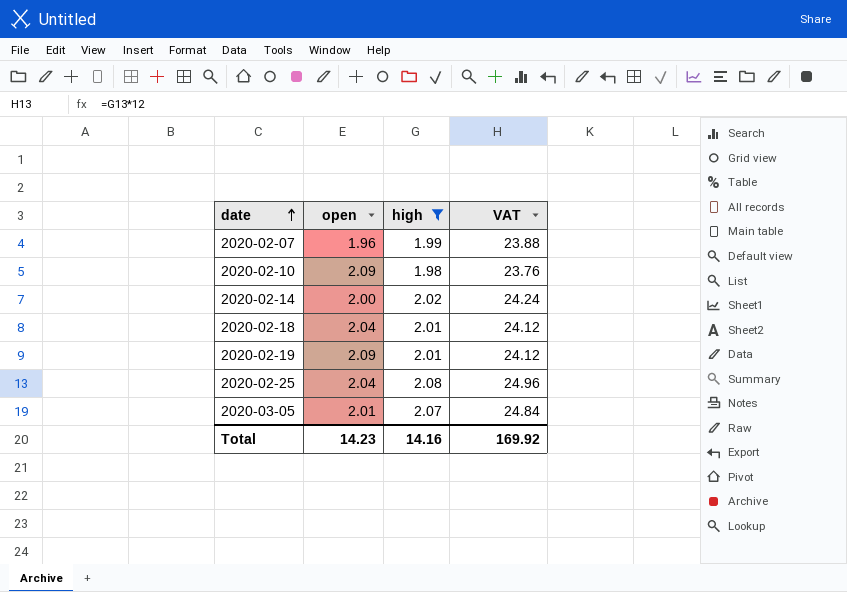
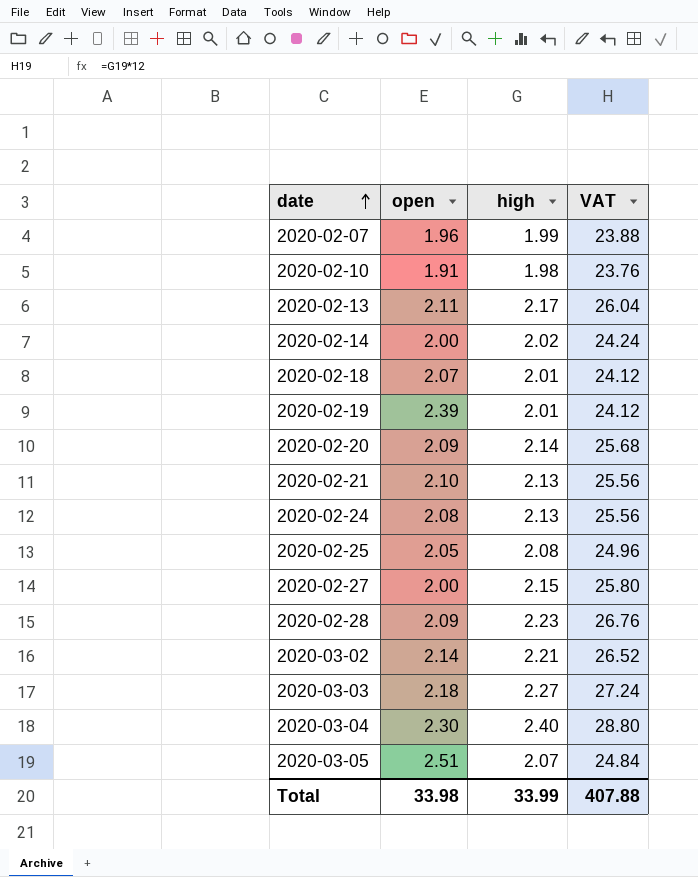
filter: high <= 2.08 -> none
2020-02-10 | open: 2.09 -> 1.91
2020-02-18 | open: 2.04 -> 2.07
2020-02-19 | open: 2.09 -> 2.39
2020-02-25 | open: 2.04 -> 2.05
2020-03-05 | open: 2.01 -> 2.51
Total | open: 14.23 -> 33.98
Total | high: 14.16 -> 33.99
Total | VAT: 169.92 -> 407.88

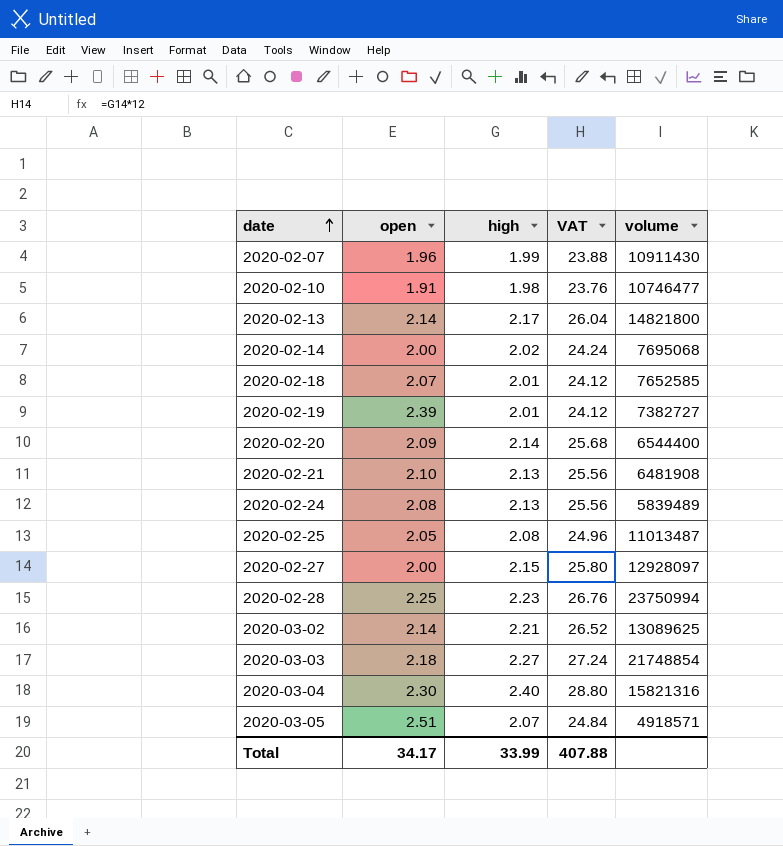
column volume | position: none -> 5
2020-02-13 | open: 2.11 -> 2.14
2020-02-28 | open: 2.09 -> 2.25
Total | open: 33.98 -> 34.17

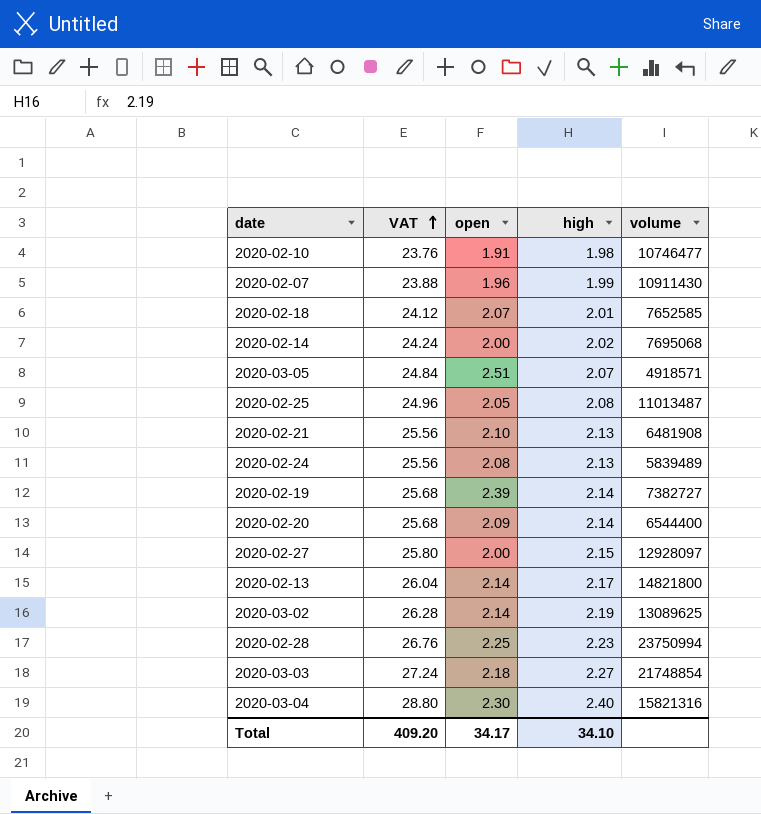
row order: date ascending -> VAT ascending
column VAT | position: 4 -> 2
2020-02-19 | VAT: 24.12 -> 25.68
2020-02-19 | high: 2.01 -> 2.14
2020-03-02 | VAT: 26.52 -> 26.28
2020-03-02 | high: 2.21 -> 2.19
Total | VAT: 407.88 -> 409.20
Total | high: 33.99 -> 34.10

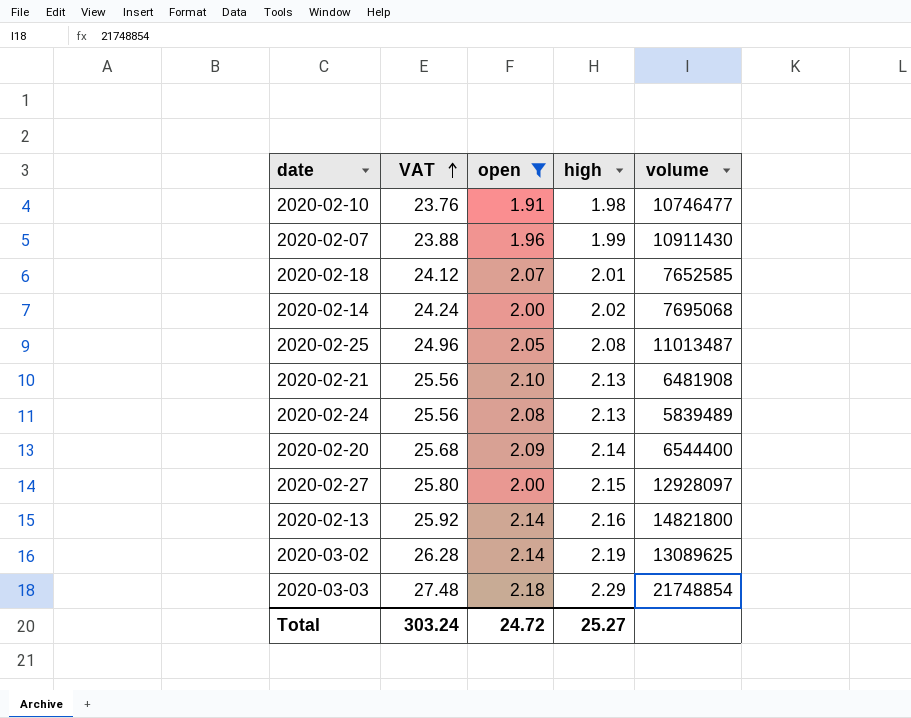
filter: none -> open <= 2.18
2020-02-13 | VAT: 26.04 -> 25.92
2020-02-13 | high: 2.17 -> 2.16
2020-03-03 | VAT: 27.24 -> 27.48
2020-03-03 | high: 2.27 -> 2.29
Total | VAT: 409.20 -> 303.24
Total | open: 34.17 -> 24.72
Total | high: 34.10 -> 25.27

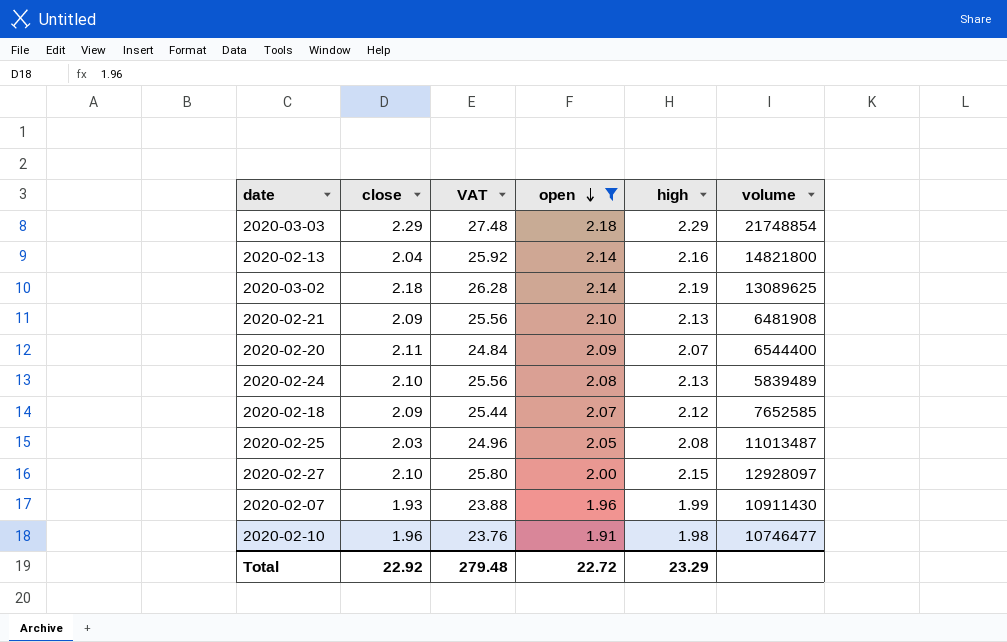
row order: VAT ascending -> open descending
column close | position: none -> 2
row 2020-02-14: 24.24 | 2.00 | 2.02 | 7695068 -> none
2020-02-20 | VAT: 25.68 -> 24.84
2020-02-20 | high: 2.14 -> 2.07
2020-02-18 | VAT: 24.12 -> 25.44
2020-02-18 | high: 2.01 -> 2.12
Total | VAT: 303.24 -> 279.48
Total | open: 24.72 -> 22.72
Total | high: 25.27 -> 23.29

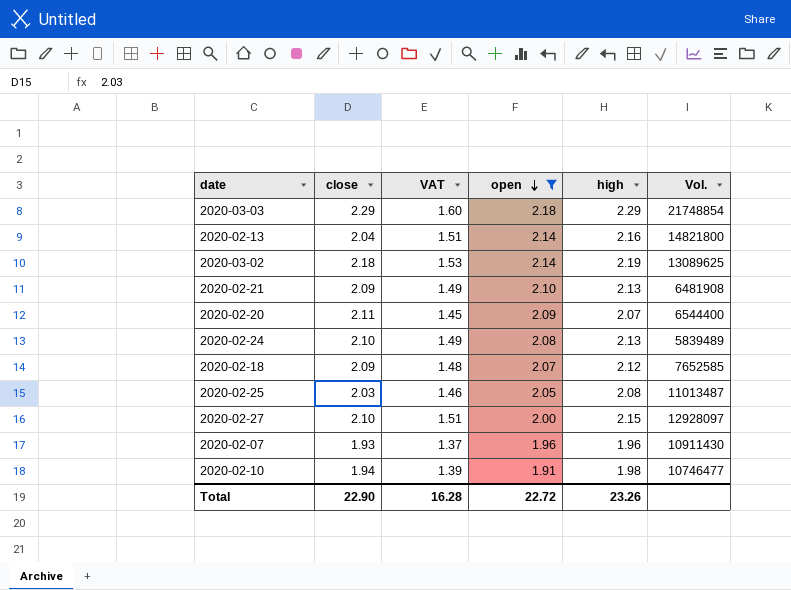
column VAT | formula: [high] * 12 -> [high] * 0.7
column name: volume -> Vol.
2020-02-07 | high: 1.99 -> 1.96
2020-02-10 | close: 1.96 -> 1.94
Total | close: 22.92 -> 22.90
Total | VAT: 279.48 -> 16.28
Total | high: 23.29 -> 23.26

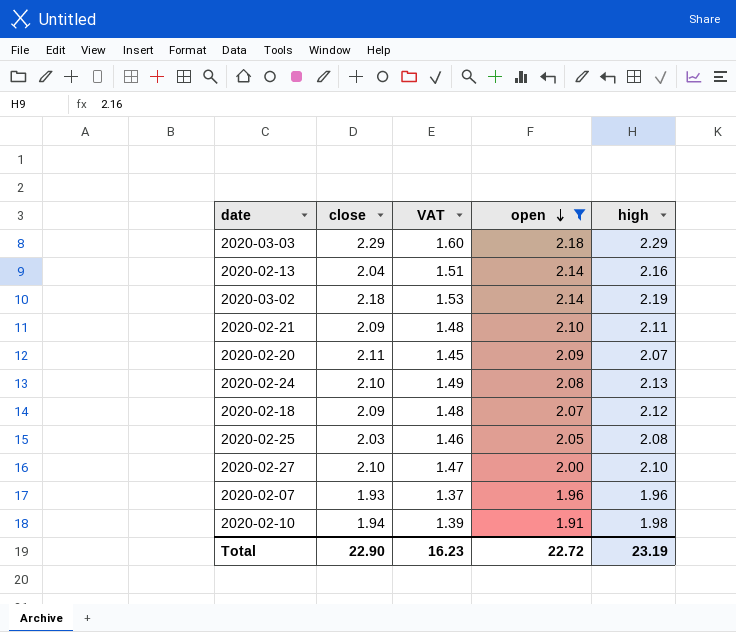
column Vol. | position: 6 -> none
2020-02-21 | VAT: 1.49 -> 1.48
2020-02-21 | high: 2.13 -> 2.11
2020-02-27 | VAT: 1.51 -> 1.47
2020-02-27 | high: 2.15 -> 2.10
Total | VAT: 16.28 -> 16.23
Total | high: 23.26 -> 23.19

